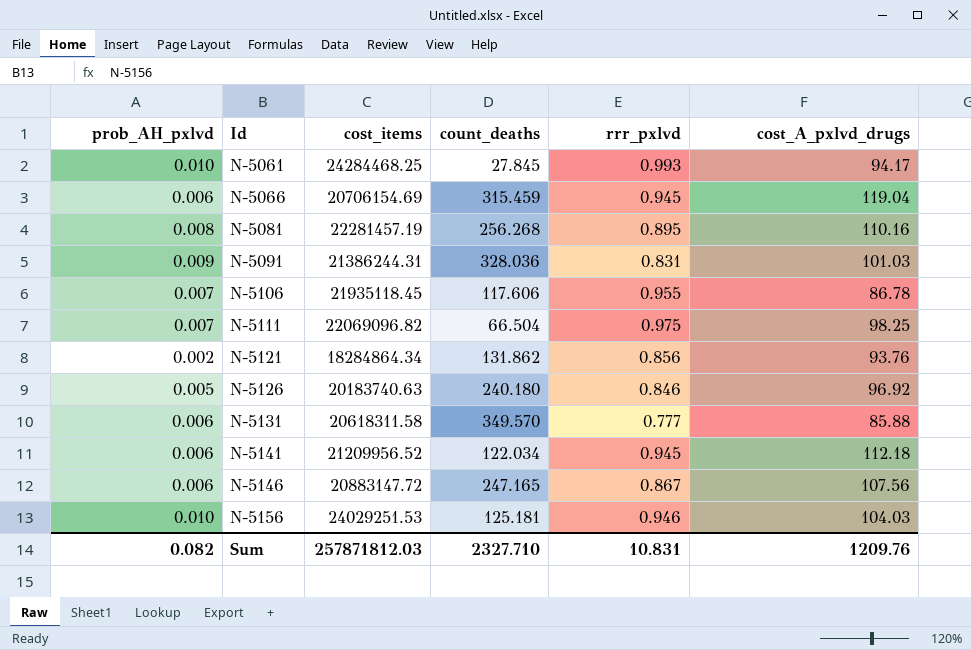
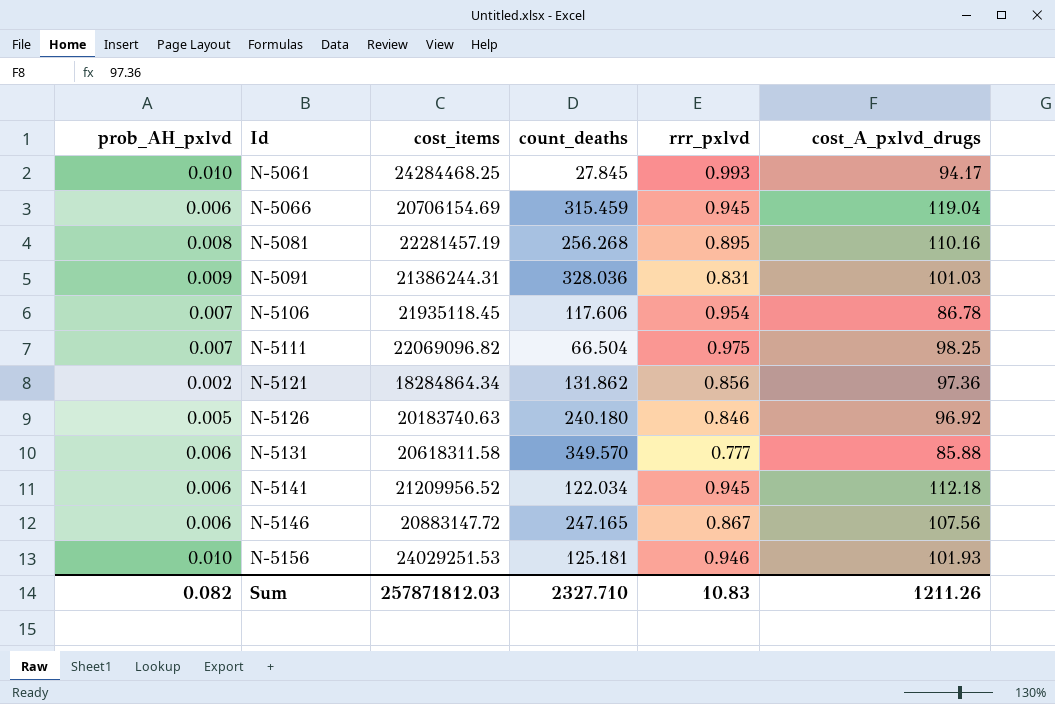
N-5106 | rrr_pxlvd: 0.955 -> 0.954
N-5121 | cost_A_pxlvd_drugs: 93.76 -> 97.36
N-5156 | cost_A_pxlvd_drugs: 104.03 -> 101.93
Sum | rrr_pxlvd: 10.831 -> 10.83
Sum | cost_A_pxlvd_drugs: 1209.76 -> 1211.26

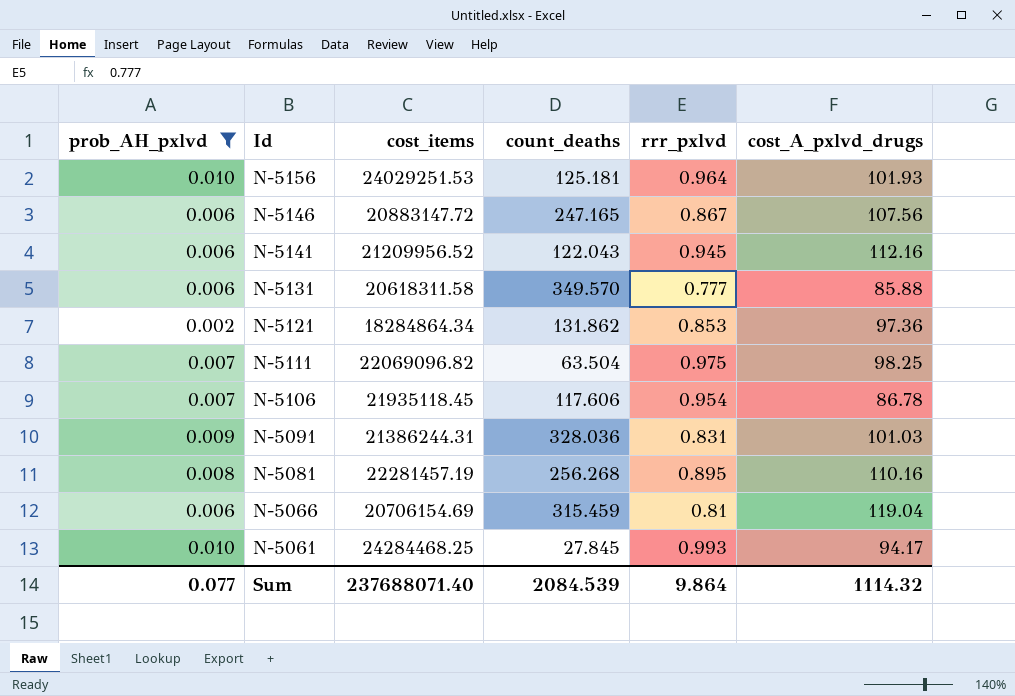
filter: none -> prob_AH_pxlvd != 0.005
row order: Id ascending -> Id descending
N-5156 | rrr_pxlvd: 0.946 -> 0.964
N-5141 | count_deaths: 122.034 -> 122.043
N-5141 | cost_A_pxlvd_drugs: 112.18 -> 112.16
N-5121 | rrr_pxlvd: 0.856 -> 0.853
N-5111 | count_deaths: 66.504 -> 63.504
N-5066 | rrr_pxlvd: 0.945 -> 0.81
Sum | prob_AH_pxlvd: 0.082 -> 0.077
Sum | cost_items: 257871812.03 -> 237688071.40
Sum | count_deaths: 2327.710 -> 2084.539
Sum | rrr_pxlvd: 10.83 -> 9.864
Sum | cost_A_pxlvd_drugs: 1211.26 -> 1114.32

